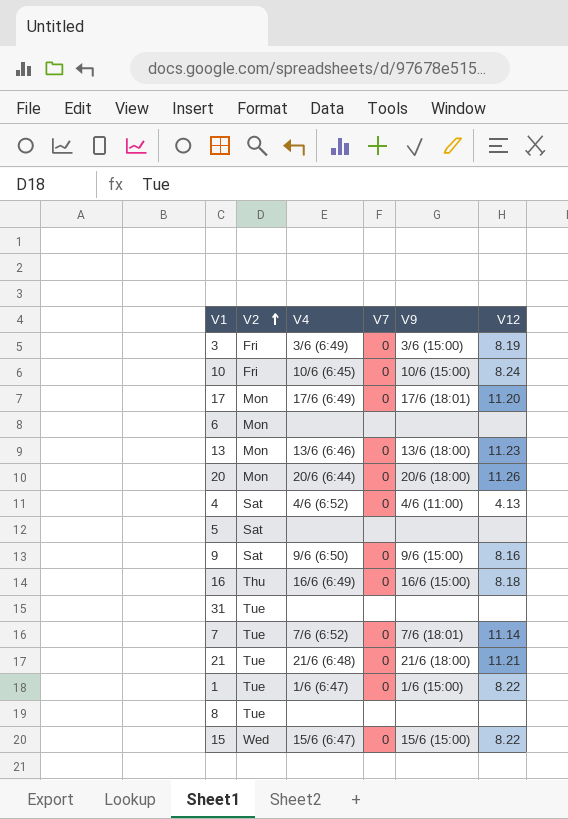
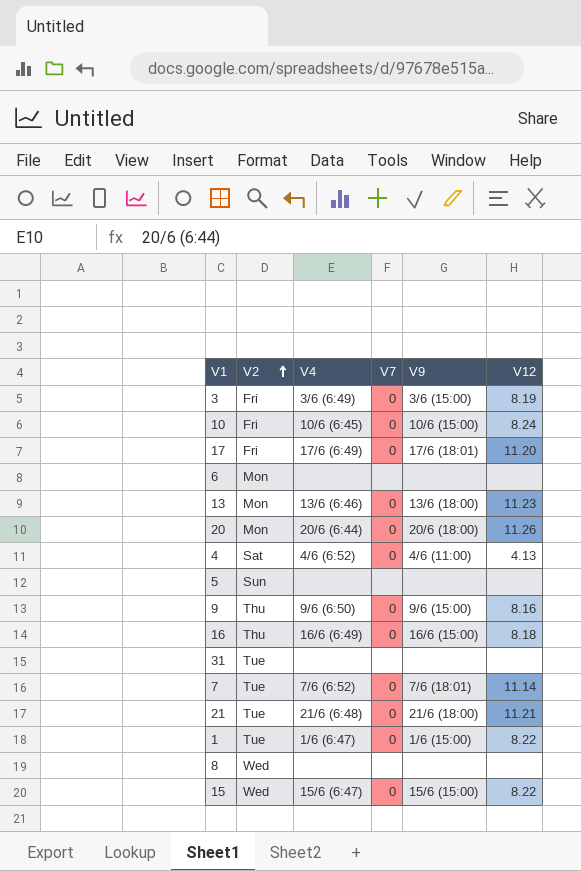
17 | V2: Mon -> Fri
5 | V2: Sat -> Sun
9 | V2: Sat -> Thu
8 | V2: Tue -> Wed

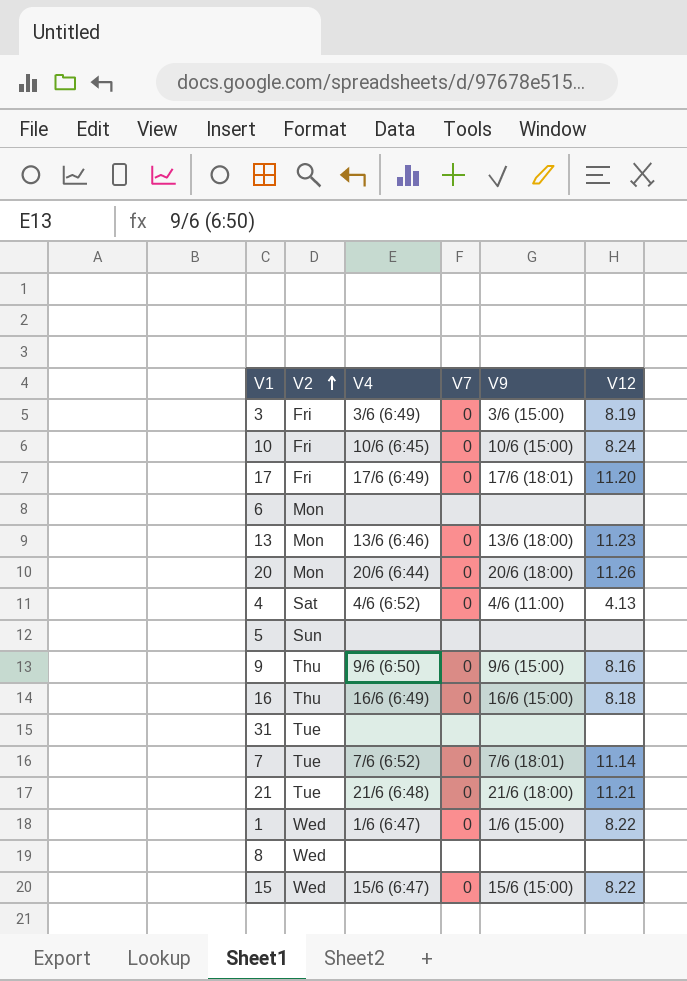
1 | V2: Tue -> Wed

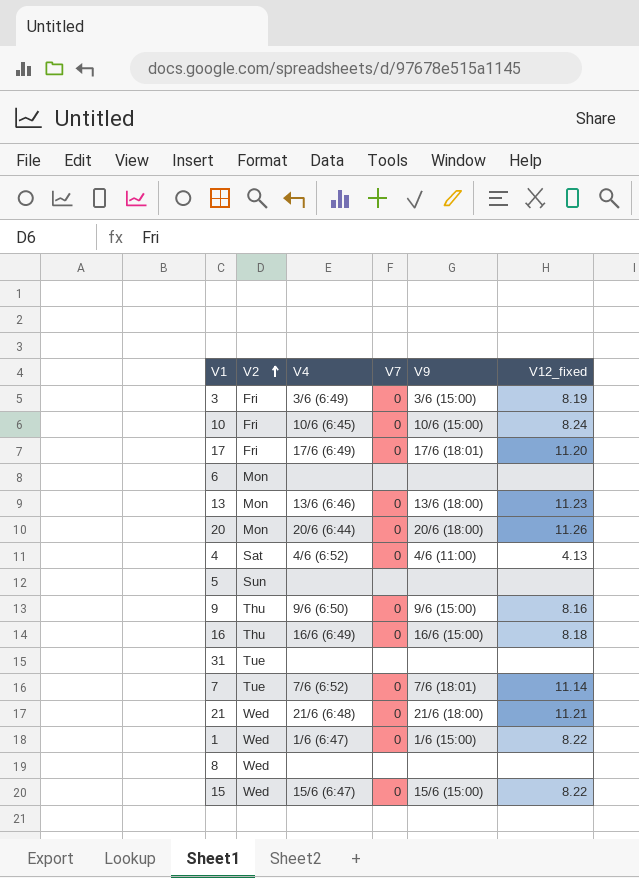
column name: V12 -> V12_fixed
21 | V2: Tue -> Wed

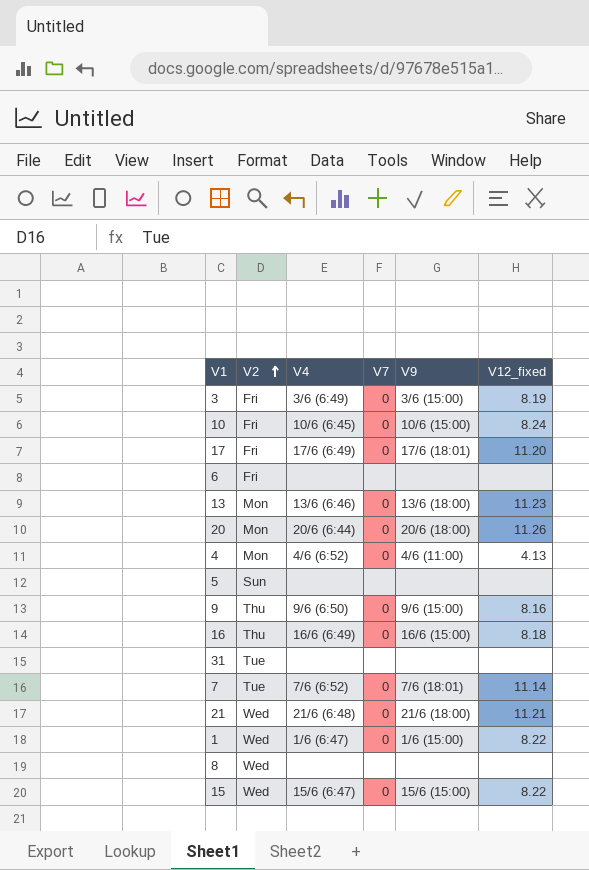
6 | V2: Mon -> Fri
4 | V2: Sat -> Mon

